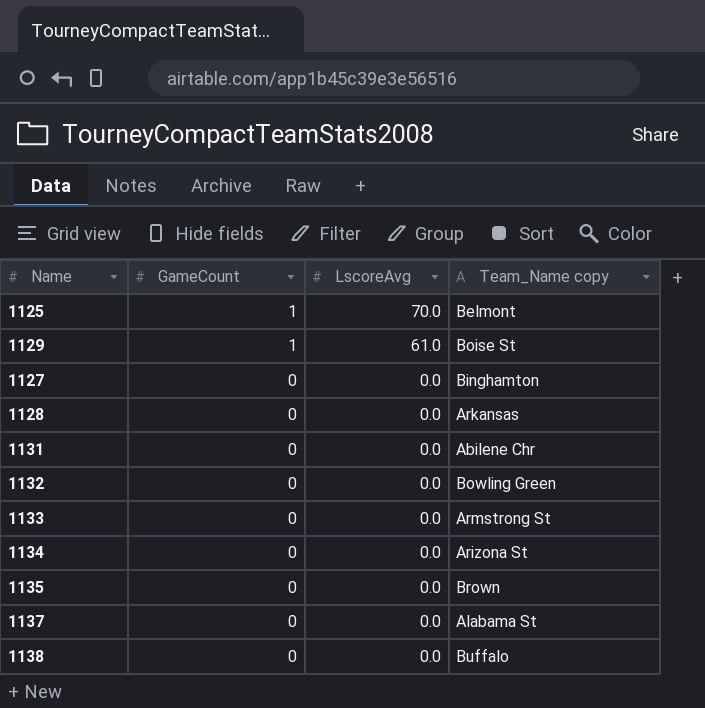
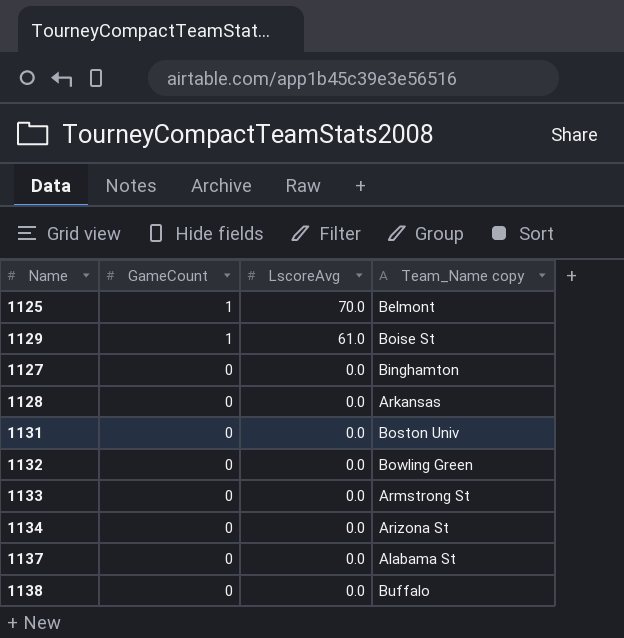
row 1135: 0 | 0.0 | Brown -> none
1131 | Team_Name copy: Abilene Chr -> Boston Univ

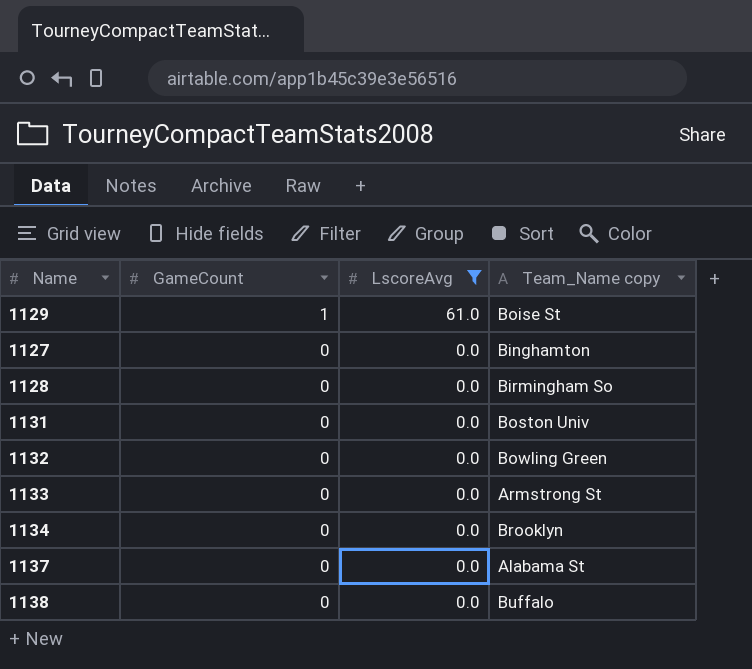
filter: none -> LscoreAvg != 70.0
1128 | Team_Name copy: Arkansas -> Birmingham So
1134 | Team_Name copy: Arizona St -> Brooklyn

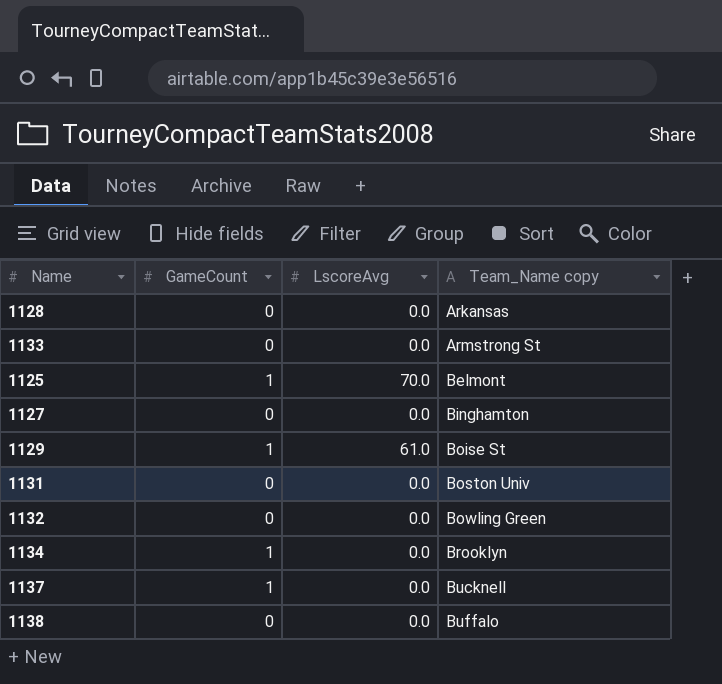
filter: LscoreAvg != 70.0 -> none
row order: GameCount descending -> Team_Name copy ascending
1128 | Team_Name copy: Birmingham So -> Arkansas
1134 | GameCount: 0 -> 1
1137 | GameCount: 0 -> 1
1137 | Team_Name copy: Alabama St -> Bucknell

